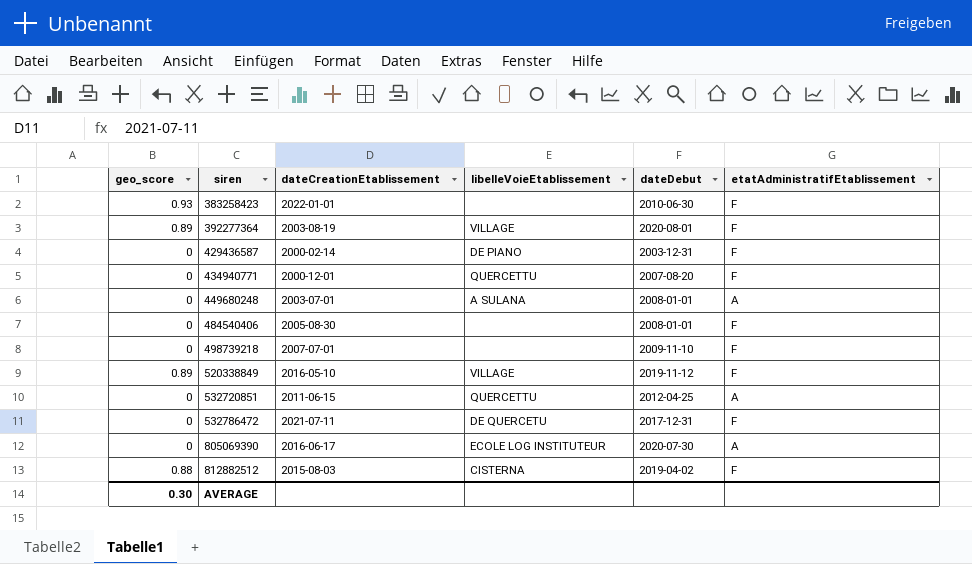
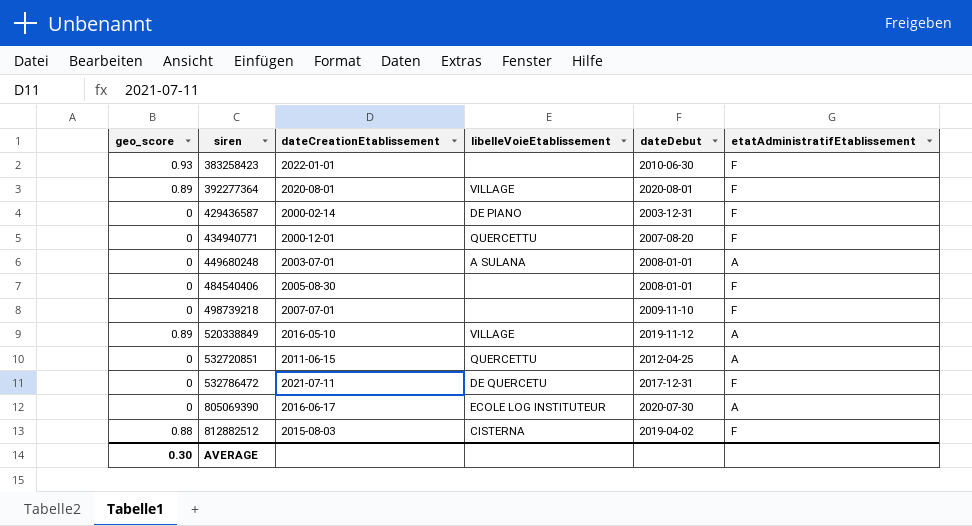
392277364 | dateCreationEtablissement: 2003-08-19 -> 2020-08-01
520338849 | etatAdministratifEtablissement: F -> A

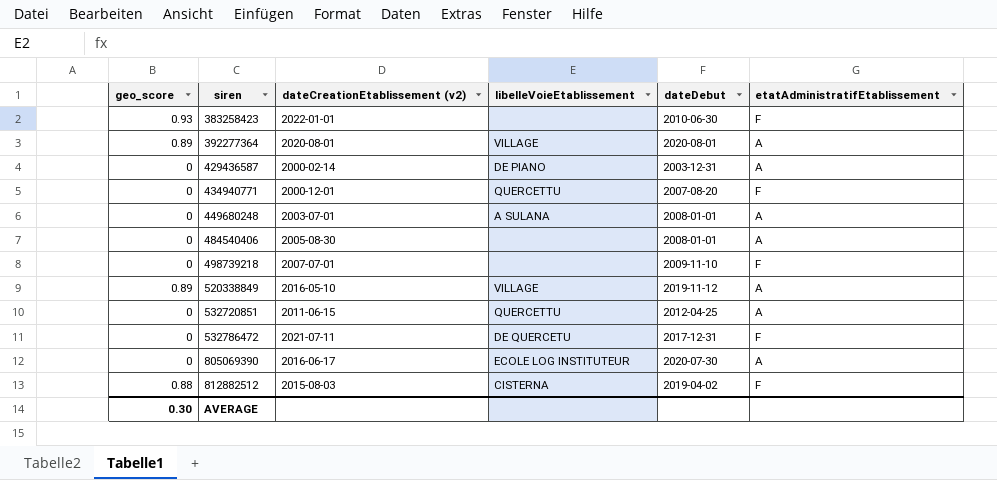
column name: dateCreationEtablissement -> dateCreationEtablissement (v2)
392277364 | etatAdministratifEtablissement: F -> A
429436587 | etatAdministratifEtablissement: F -> A
484540406 | etatAdministratifEtablissement: F -> A

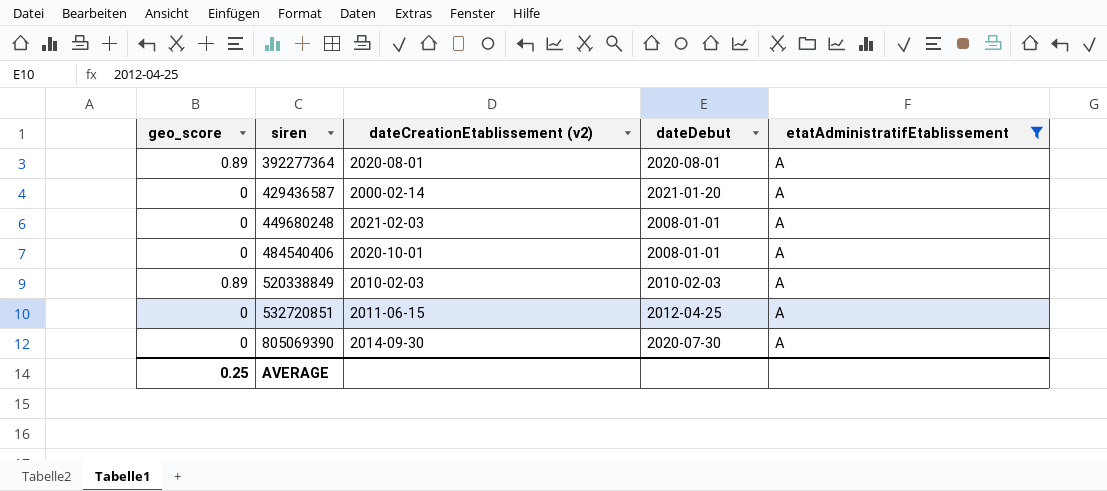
filter: none -> etatAdministratifEtablissement = A
column libelleVoieEtablissement | position: 4 -> none
429436587 | dateDebut: 2003-12-31 -> 2021-01-20
449680248 | dateCreationEtablissement (v2): 2003-07-01 -> 2021-02-03
484540406 | dateCreationEtablissement (v2): 2005-08-30 -> 2020-10-01
520338849 | dateCreationEtablissement (v2): 2016-05-10 -> 2010-02-03
520338849 | dateDebut: 2019-11-12 -> 2010-02-03
805069390 | dateCreationEtablissement (v2): 2016-06-17 -> 2014-09-30
AVERAGE | geo_score: 0.30 -> 0.25

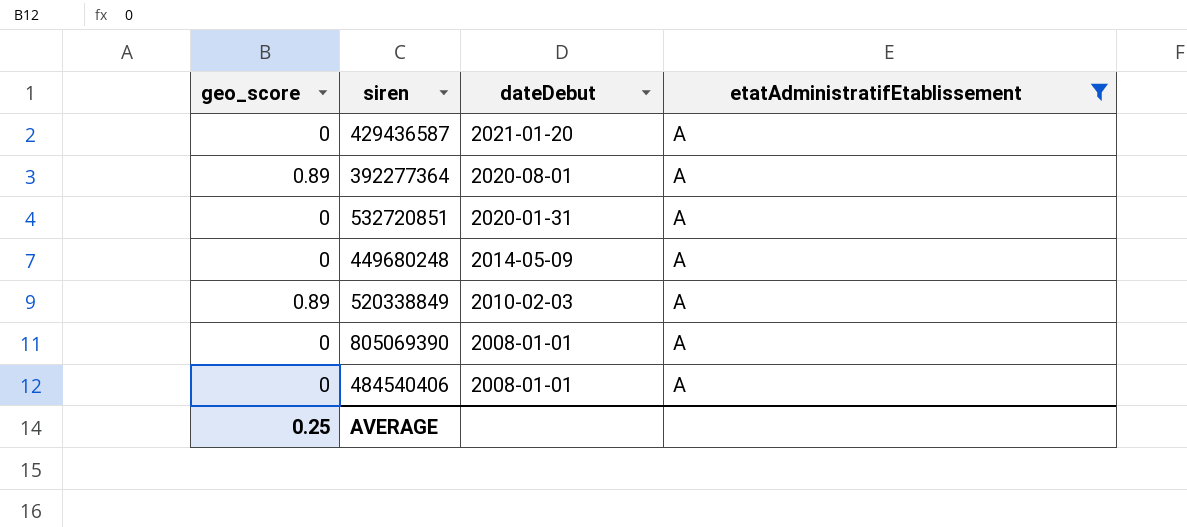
row order: siren ascending -> dateDebut descending
column dateCreationEtablissement (v2) | position: 3 -> none
532720851 | dateDebut: 2012-04-25 -> 2020-01-31
449680248 | dateDebut: 2008-01-01 -> 2014-05-09
805069390 | dateDebut: 2020-07-30 -> 2008-01-01

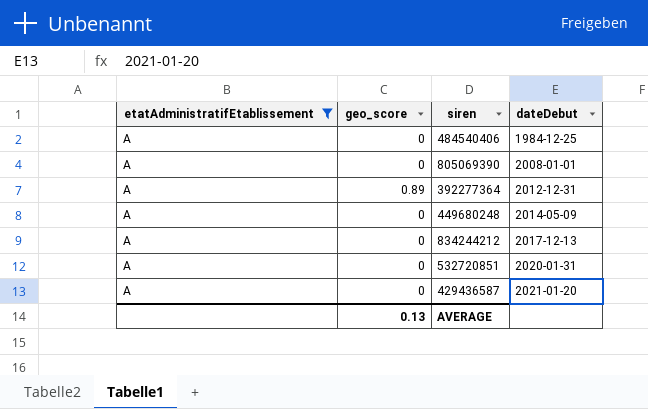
row order: dateDebut descending -> dateDebut ascending
column etatAdministratifEtablissement | position: 4 -> 1
row 520338849: 0.89 | 2010-02-03 | A -> none
484540406 | dateDebut: 2008-01-01 -> 1984-12-25
392277364 | dateDebut: 2020-08-01 -> 2012-12-31
row 834244212: none -> A | 0 | 2017-12-13
AVERAGE | geo_score: 0.25 -> 0.13

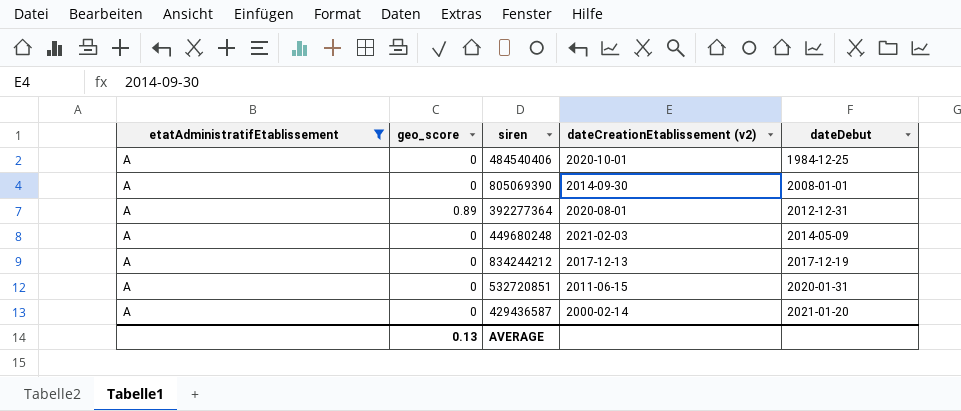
column dateCreationEtablissement (v2) | position: none -> 4
834244212 | dateDebut: 2017-12-13 -> 2017-12-19

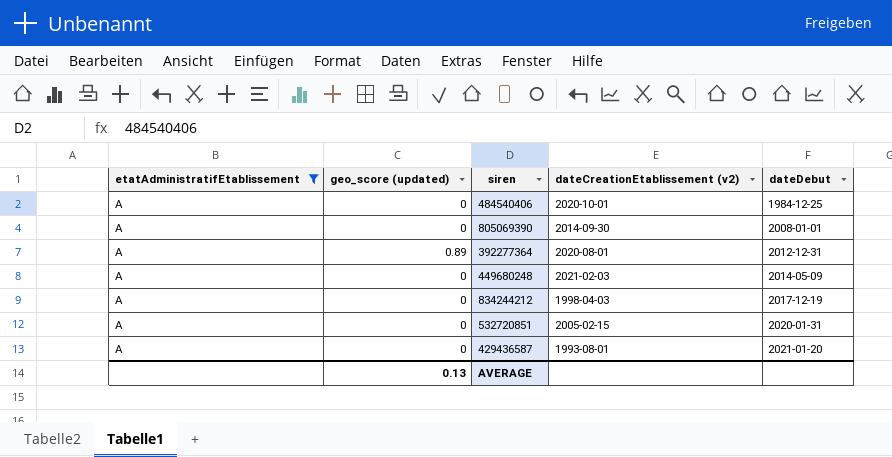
column name: geo_score -> geo_score (updated)
834244212 | dateCreationEtablissement (v2): 2017-12-13 -> 1998-04-03
532720851 | dateCreationEtablissement (v2): 2011-06-15 -> 2005-02-15
429436587 | dateCreationEtablissement (v2): 2000-02-14 -> 1993-08-01

